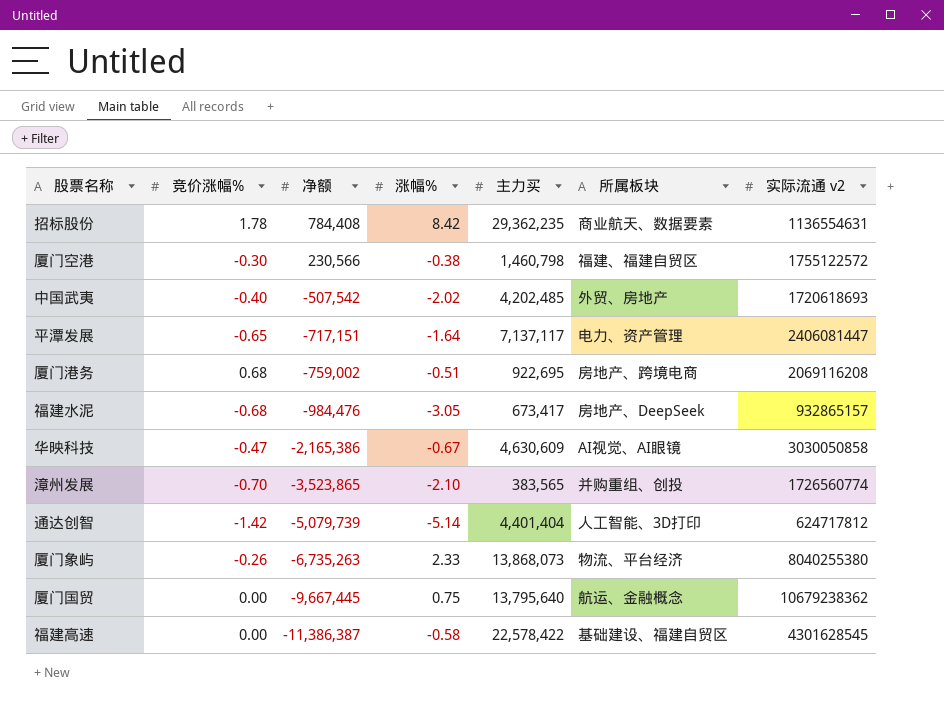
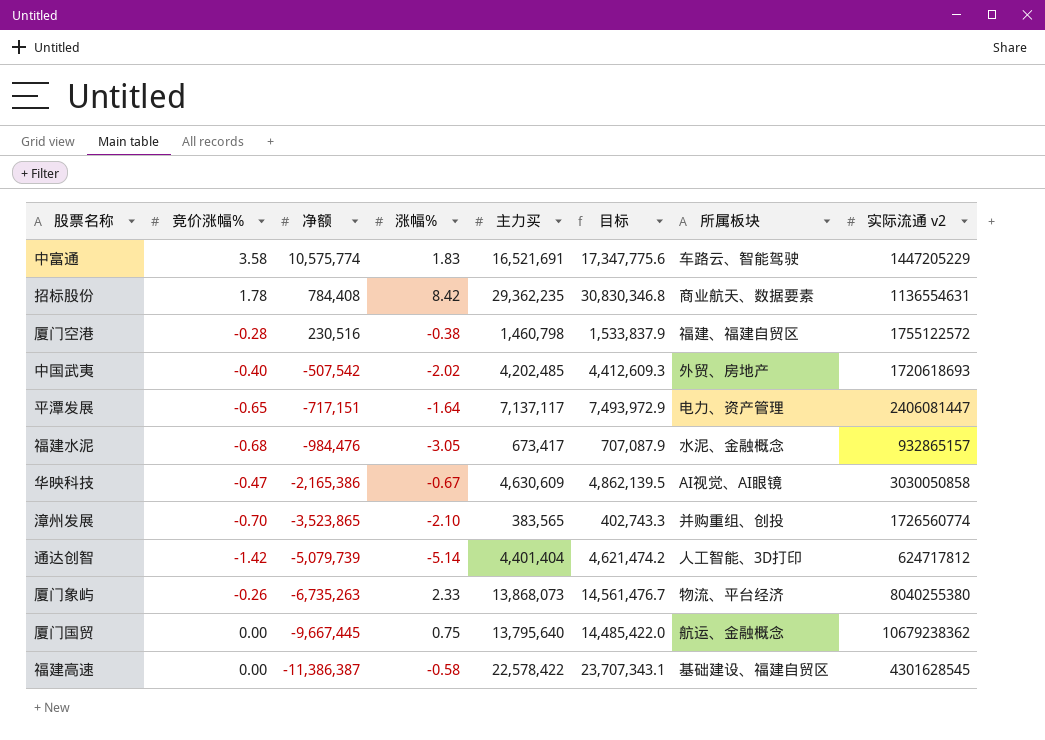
column 目标 | formula: none -> [主力买] * 1.05
row 厦门港务: 0.68 | -759,002 | -0.51 | 922,695 | 房地产、跨境电商 | 2069116208 -> none
row 中富通: none -> 3.58 | 10,575,774 | 1.83 | 16,521,691 | 17,347,775.6 | 车路云、智能驾驶 | 1447205229
厦门空港 | 竞价涨幅%: -0.30 -> -0.28
厦门空港 | 净额: 230,566 -> 230,516
福建水泥 | 所属板块: 房地产、DeepSeek -> 水泥、金融概念

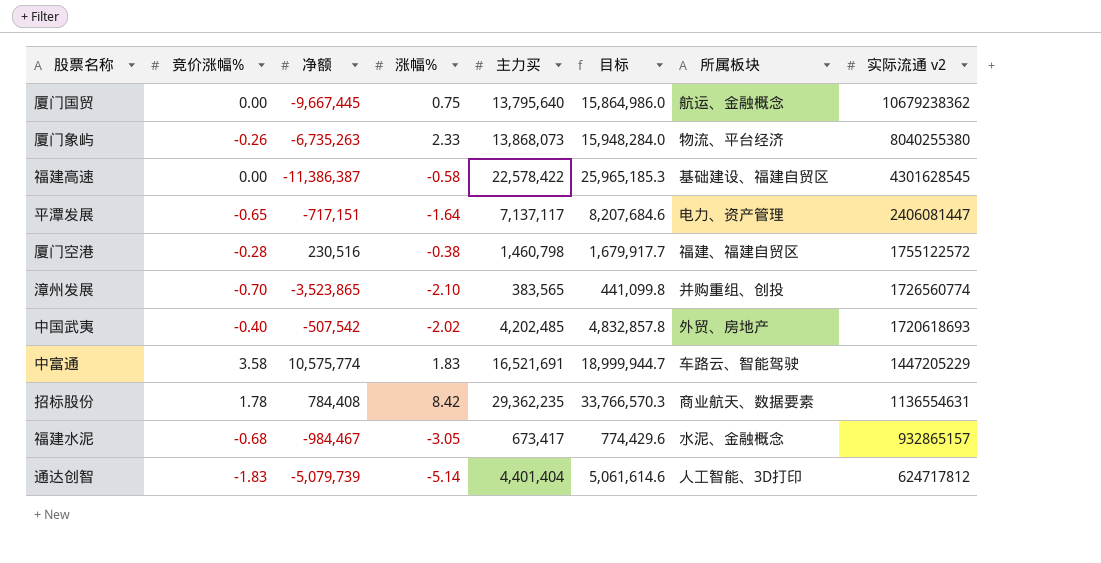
row order: 净额 descending -> 实际流通 v2 descending
column 目标 | formula: [主力买] * 1.05 -> [主力买] * 1.15
row 华映科技: -0.47 | -2,165,386 | -0.67 | 4,630,609 | 4,862,139.5 | AI视觉、AI眼镜 | 3030050858 -> none
福建水泥 | 净额: -984,476 -> -984,467
通达创智 | 竞价涨幅%: -1.42 -> -1.83

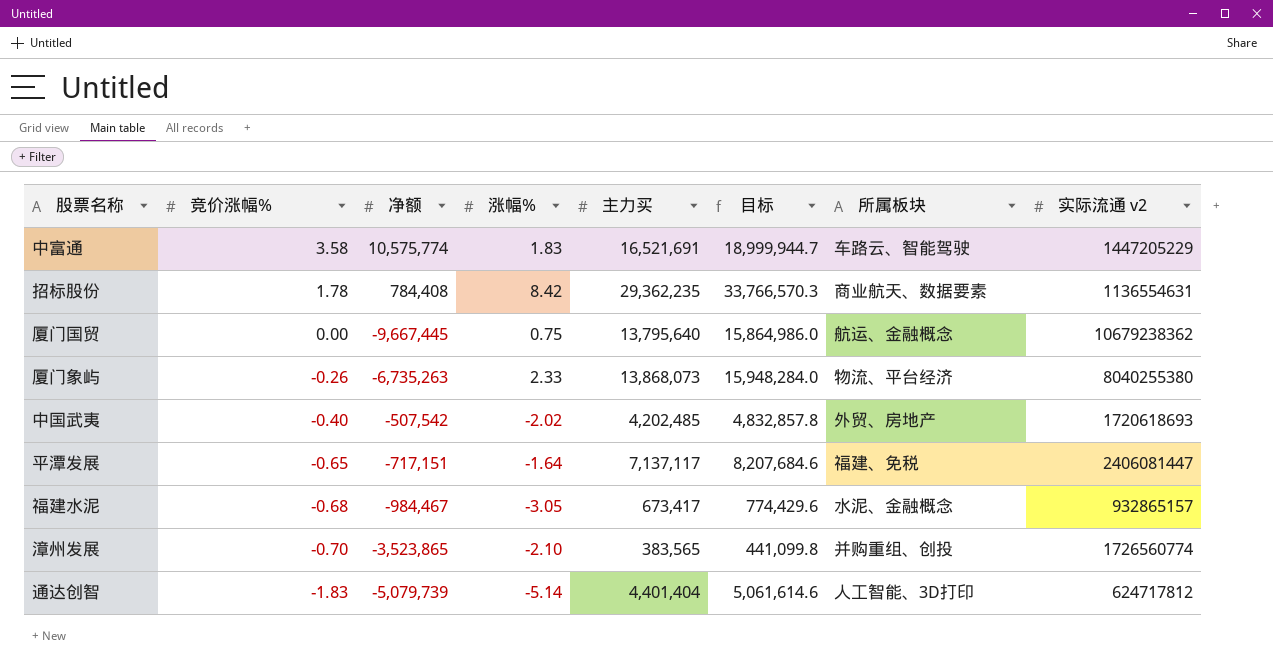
row order: 实际流通 v2 descending -> 竞价涨幅% descending
row 福建高速: 0.00 | -11,386,387 | -0.58 | 22,578,422 | 25,965,185.3 | 基础建设、福建自贸区 | 4301628545 -> none
row 厦门空港: -0.28 | 230,516 | -0.38 | 1,460,798 | 1,679,917.7 | 福建、福建自贸区 | 1755122572 -> none
平潭发展 | 所属板块: 电力、资产管理 -> 福建、免税

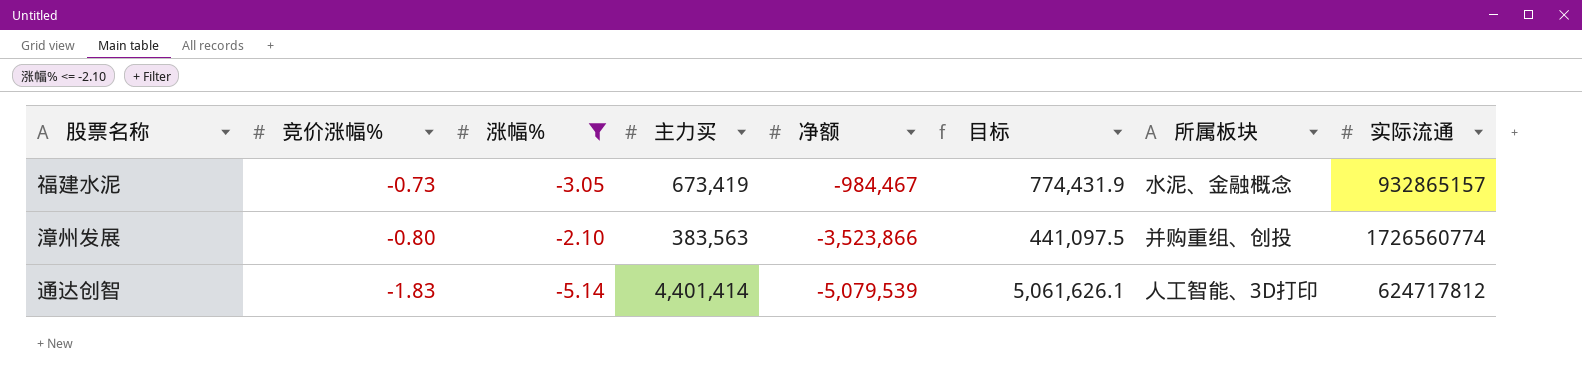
filter: none -> 涨幅% <= -2.10
column 净额 | position: 3 -> 5
column name: 实际流通 v2 -> 实际流通
福建水泥 | 竞价涨幅%: -0.68 -> -0.73
福建水泥 | 主力买: 673,417 -> 673,419
福建水泥 | 目标: 774,429.6 -> 774,431.9
漳州发展 | 竞价涨幅%: -0.70 -> -0.80
漳州发展 | 主力买: 383,565 -> 383,563
漳州发展 | 净额: -3,523,865 -> -3,523,866
漳州发展 | 目标: 441,099.8 -> 441,097.5
通达创智 | 主力买: 4,401,404 -> 4,401,414
通达创智 | 净额: -5,079,739 -> -5,079,539
通达创智 | 目标: 5,061,614.6 -> 5,061,626.1

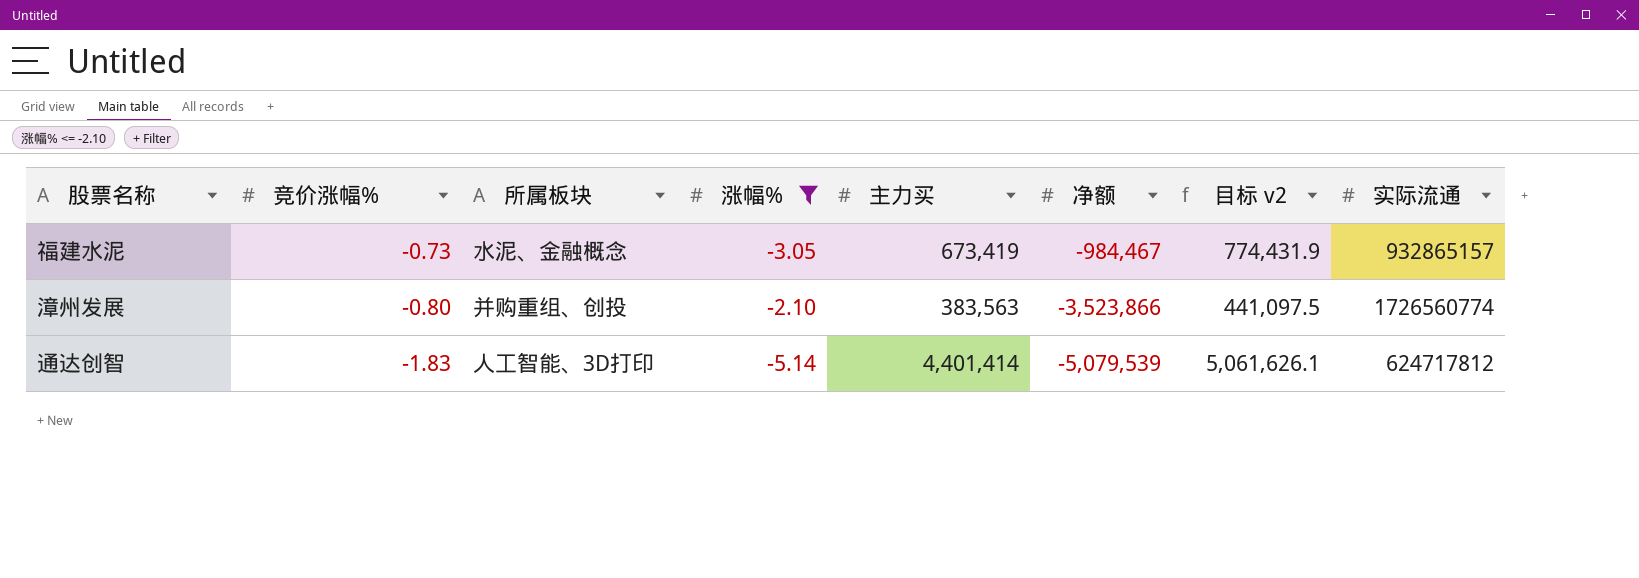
column 所属板块 | position: 7 -> 3
column name: 目标 -> 目标 v2

